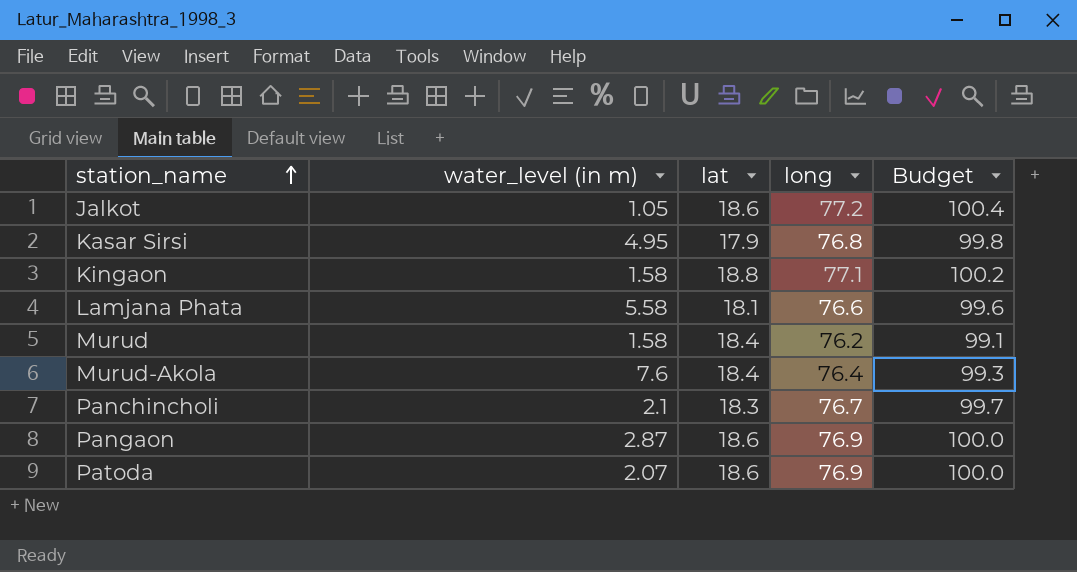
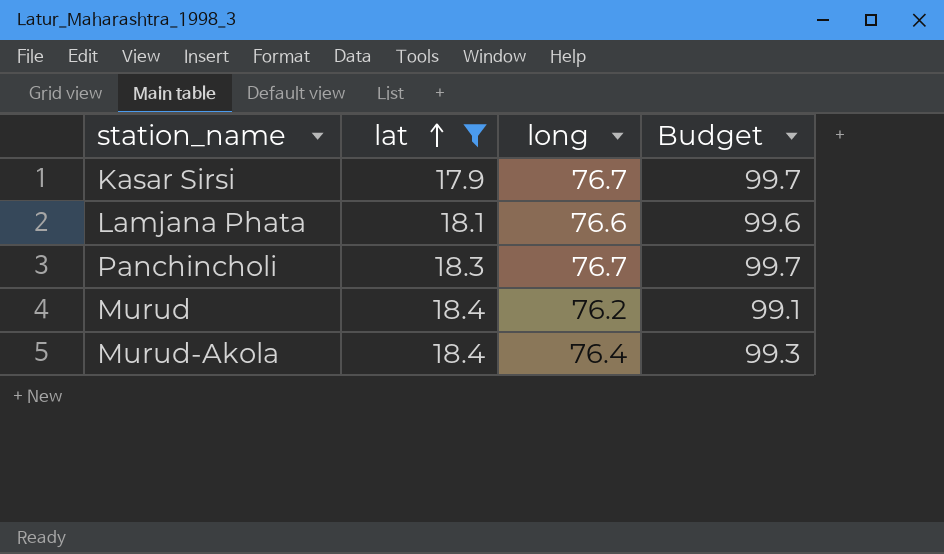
filter: none -> lat <= 18.4
row order: station_name ascending -> lat ascending
column water_level (in m) | position: 2 -> none
Kasar Sirsi | long: 76.8 -> 76.7
Kasar Sirsi | Budget: 99.8 -> 99.7

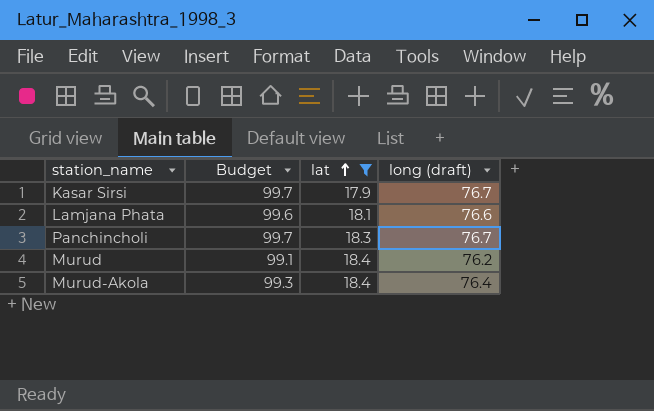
column Budget | position: 4 -> 2
column name: long -> long (draft)

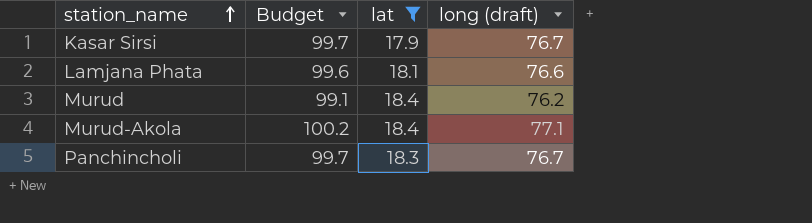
row order: lat ascending -> station_name ascending
Murud-Akola | Budget: 99.3 -> 100.2
Murud-Akola | long (draft): 76.4 -> 77.1

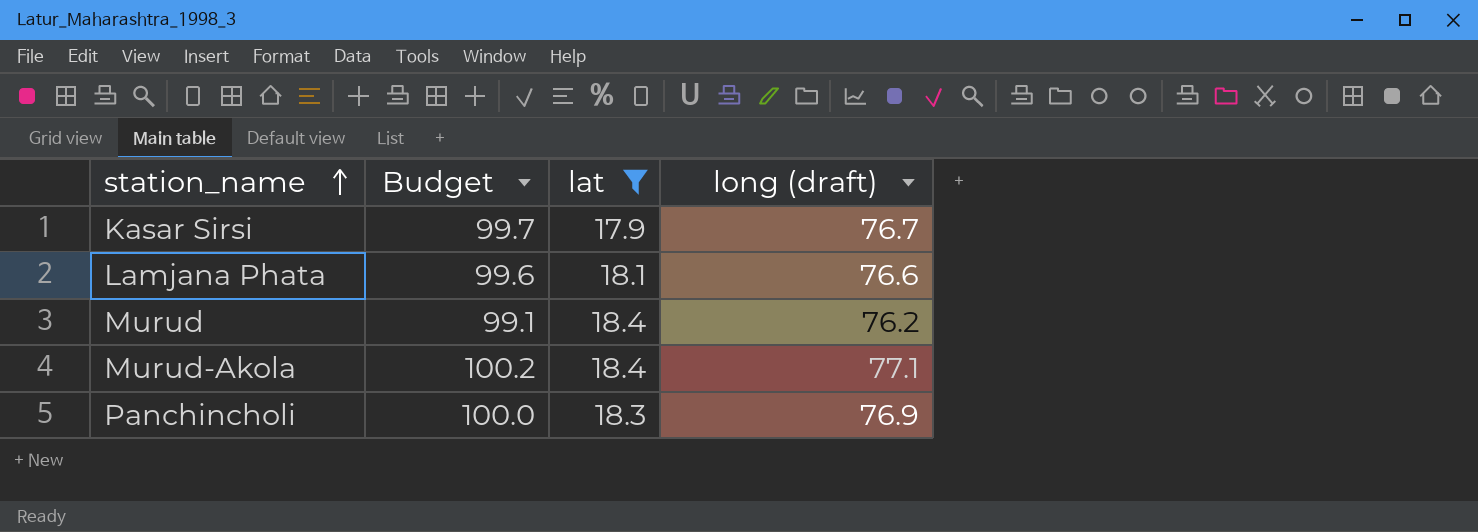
Panchincholi | Budget: 99.7 -> 100.0
Panchincholi | long (draft): 76.7 -> 76.9

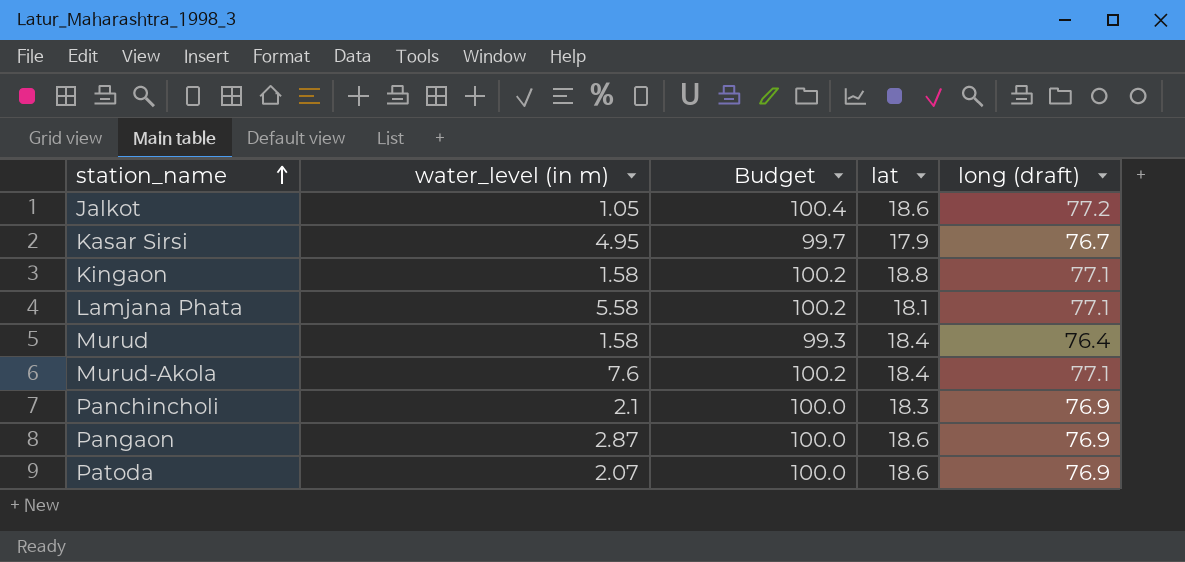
filter: lat <= 18.4 -> none
column water_level (in m) | position: none -> 2
Lamjana Phata | Budget: 99.6 -> 100.2
Lamjana Phata | long (draft): 76.6 -> 77.1
Murud | Budget: 99.1 -> 99.3
Murud | long (draft): 76.2 -> 76.4

